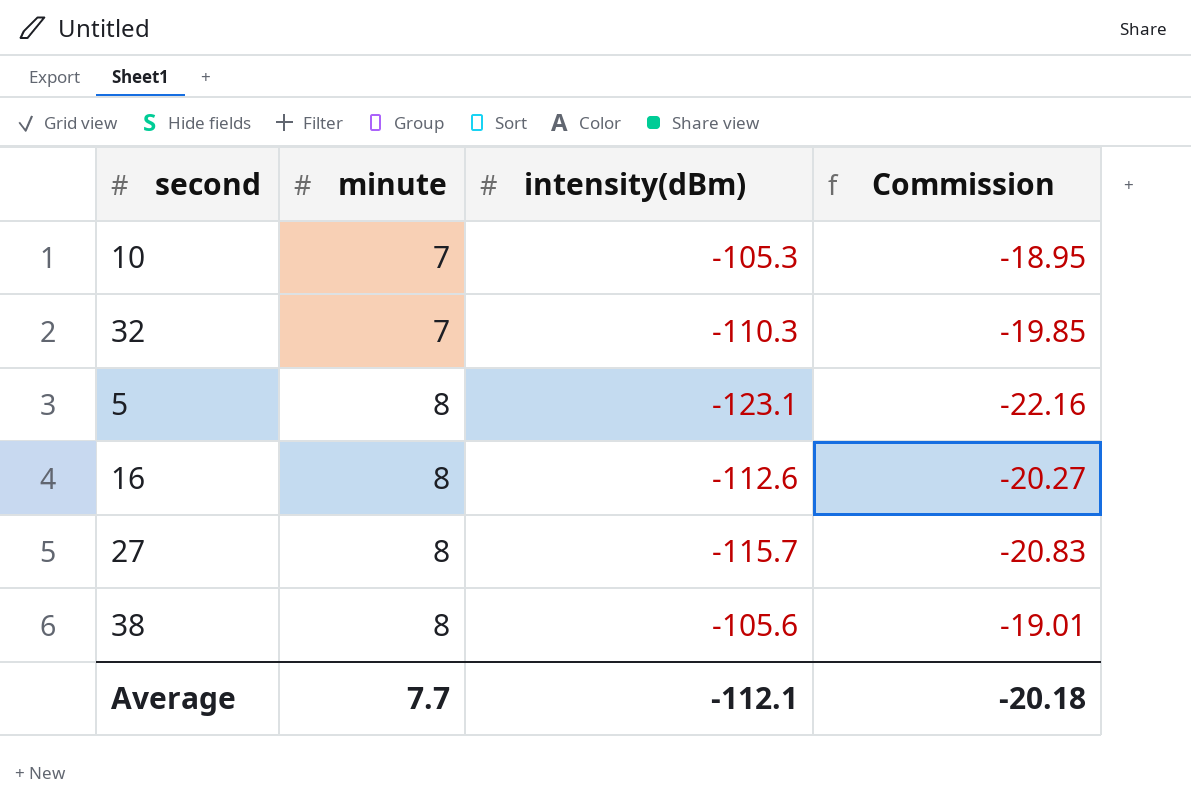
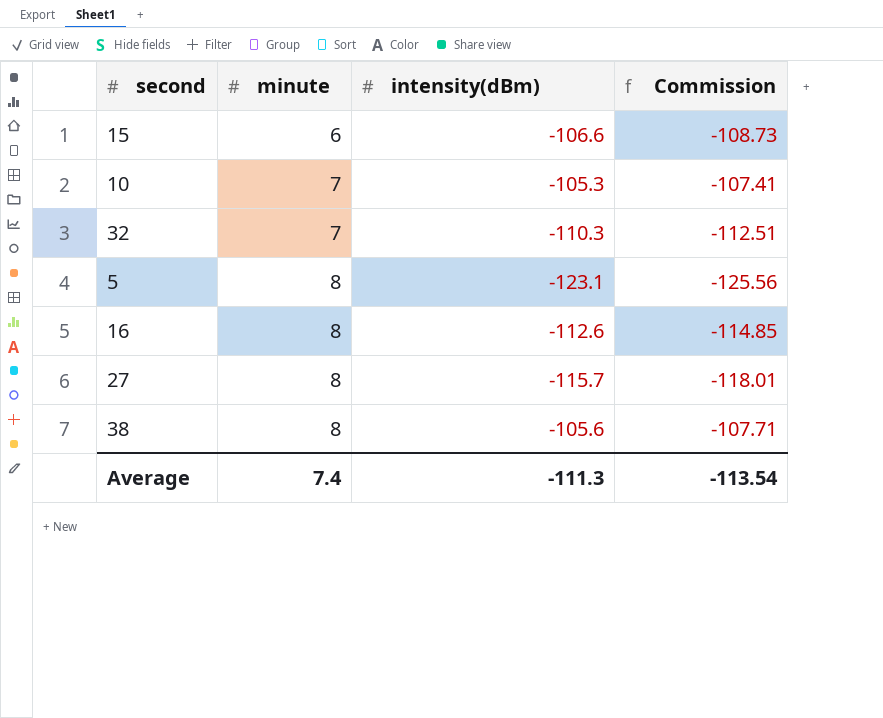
column Commission | formula: [intensity(dBm)] * 0.18 -> [intensity(dBm)] * 1.02
row 15: none -> 6 | -106.6 | -108.73
Average | minute: 7.7 -> 7.4
Average | intensity(dBm): -112.1 -> -111.3
Average | Commission: -20.18 -> -113.54

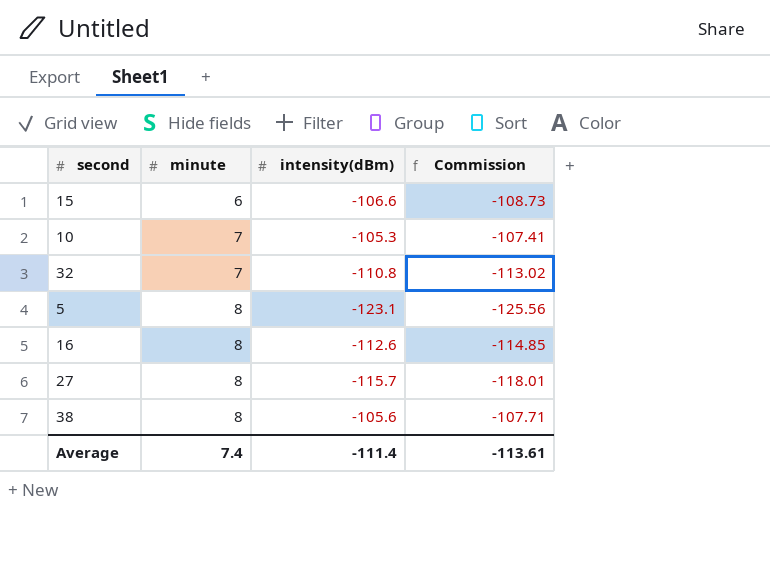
32 | intensity(dBm): -110.3 -> -110.8
32 | Commission: -112.51 -> -113.02
Average | intensity(dBm): -111.3 -> -111.4
Average | Commission: -113.54 -> -113.61

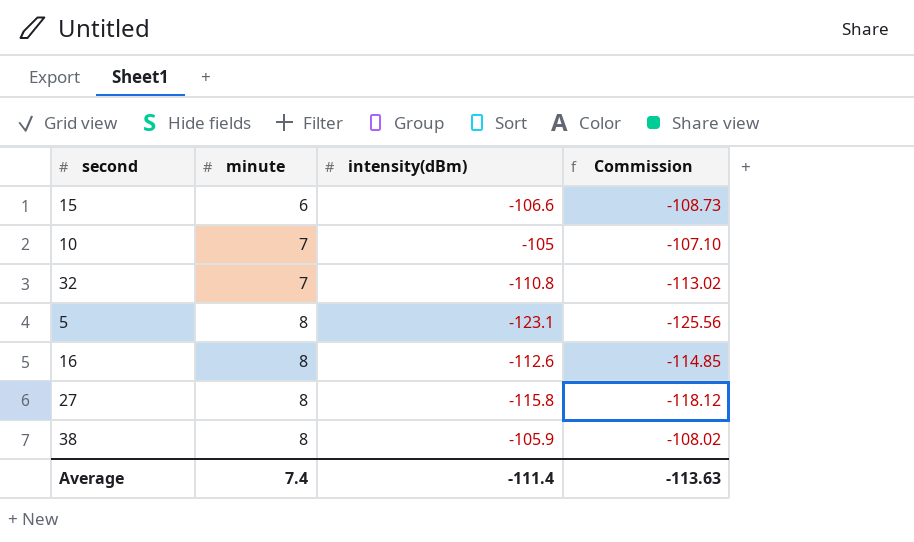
10 | intensity(dBm): -105.3 -> -105
10 | Commission: -107.41 -> -107.10
27 | intensity(dBm): -115.7 -> -115.8
27 | Commission: -118.01 -> -118.12
38 | intensity(dBm): -105.6 -> -105.9
38 | Commission: -107.71 -> -108.02
Average | Commission: -113.61 -> -113.63

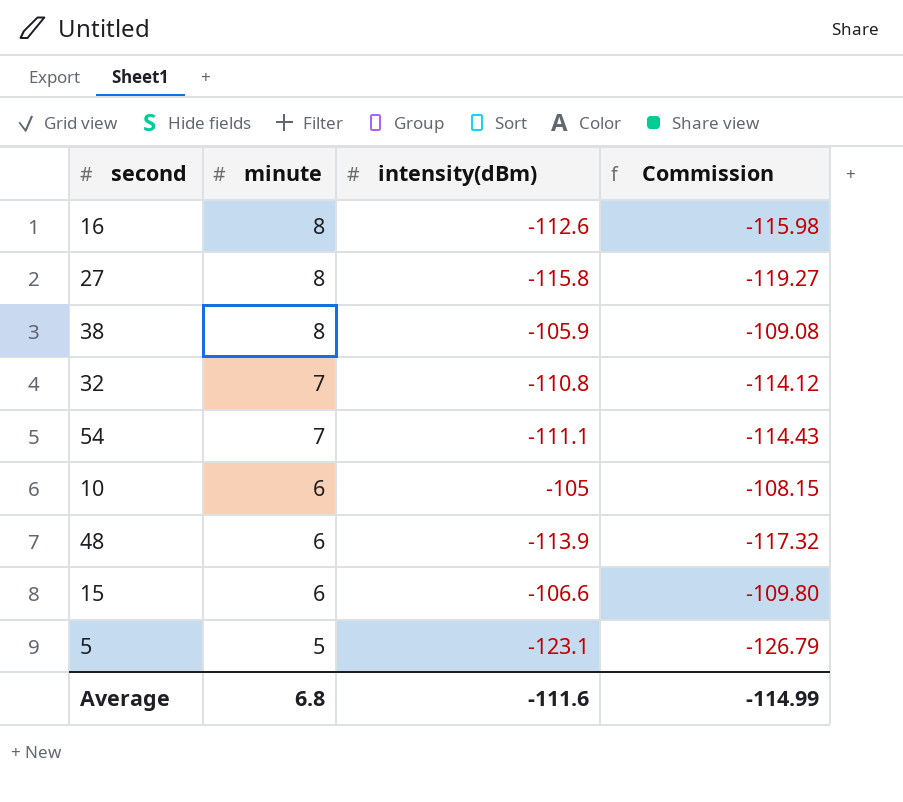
row order: minute ascending -> minute descending
column Commission | formula: [intensity(dBm)] * 1.02 -> [intensity(dBm)] * 1.03
row 54: none -> 7 | -111.1 | -114.43
10 | minute: 7 -> 6
row 48: none -> 6 | -113.9 | -117.32
5 | minute: 8 -> 5
Average | minute: 7.4 -> 6.8
Average | intensity(dBm): -111.4 -> -111.6
Average | Commission: -113.63 -> -114.99

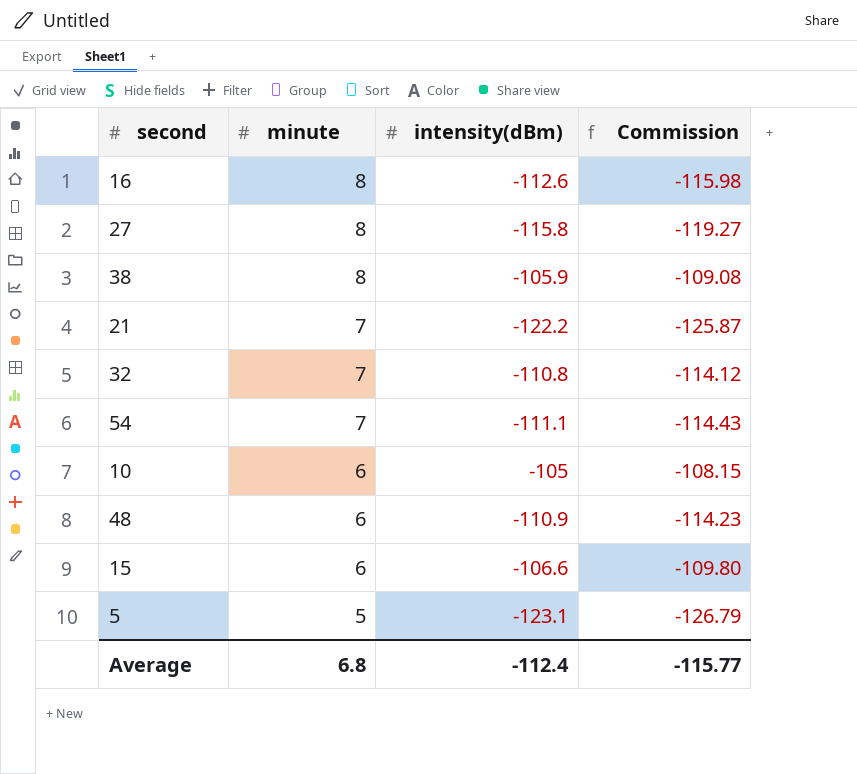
row 21: none -> 7 | -122.2 | -125.87
48 | intensity(dBm): -113.9 -> -110.9
48 | Commission: -117.32 -> -114.23
Average | intensity(dBm): -111.6 -> -112.4
Average | Commission: -114.99 -> -115.77

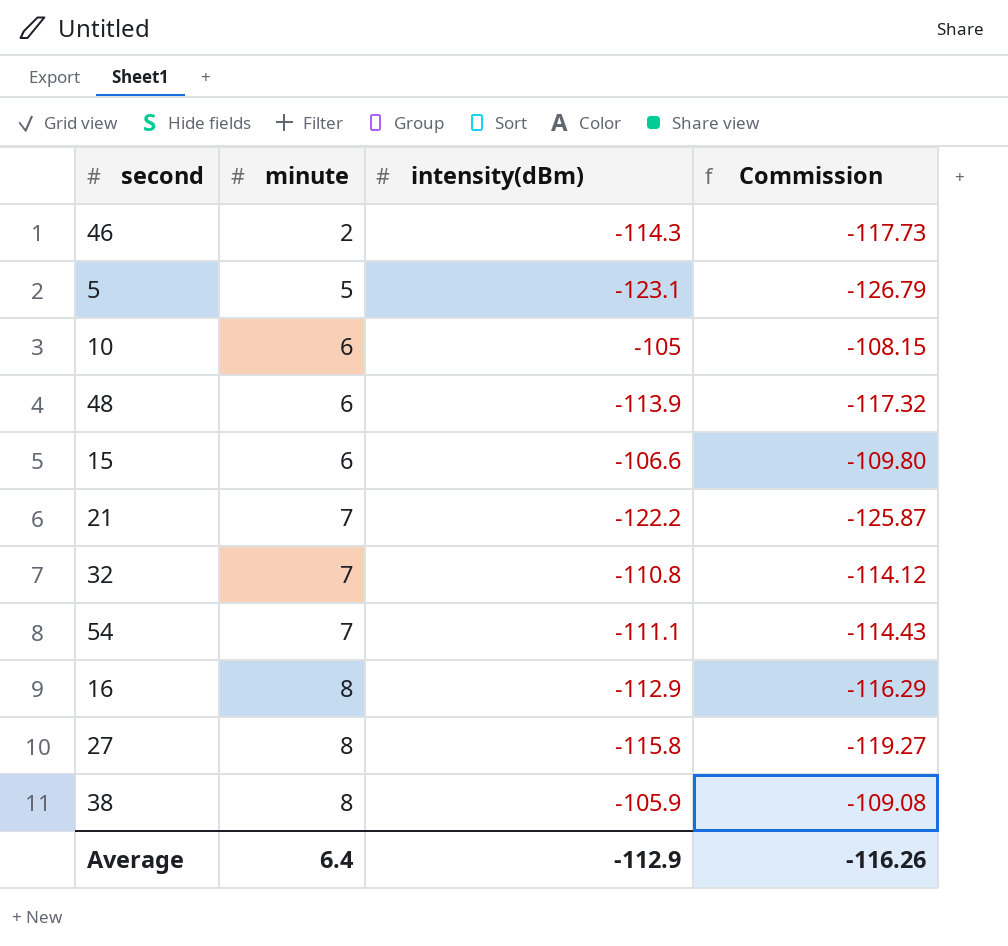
row order: minute descending -> minute ascending
row 46: none -> 2 | -114.3 | -117.73
48 | intensity(dBm): -110.9 -> -113.9
48 | Commission: -114.23 -> -117.32
16 | intensity(dBm): -112.6 -> -112.9
16 | Commission: -115.98 -> -116.29
Average | minute: 6.8 -> 6.4
Average | intensity(dBm): -112.4 -> -112.9
Average | Commission: -115.77 -> -116.26

